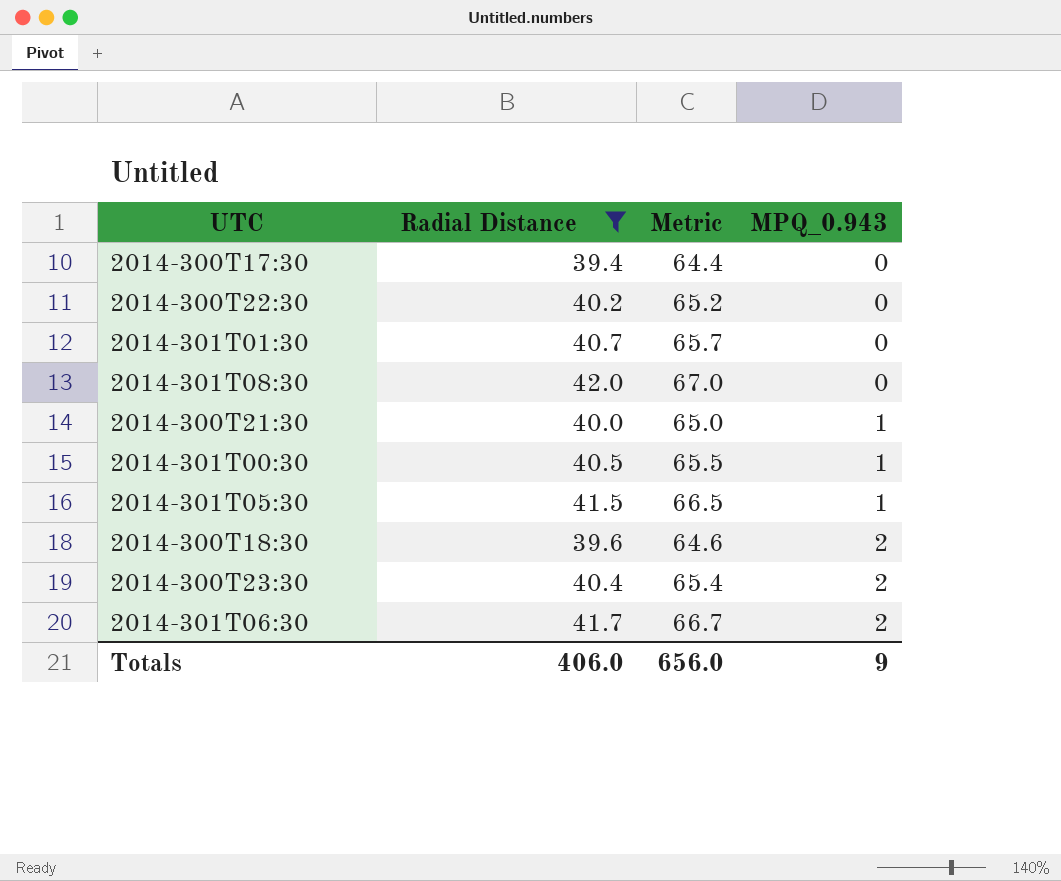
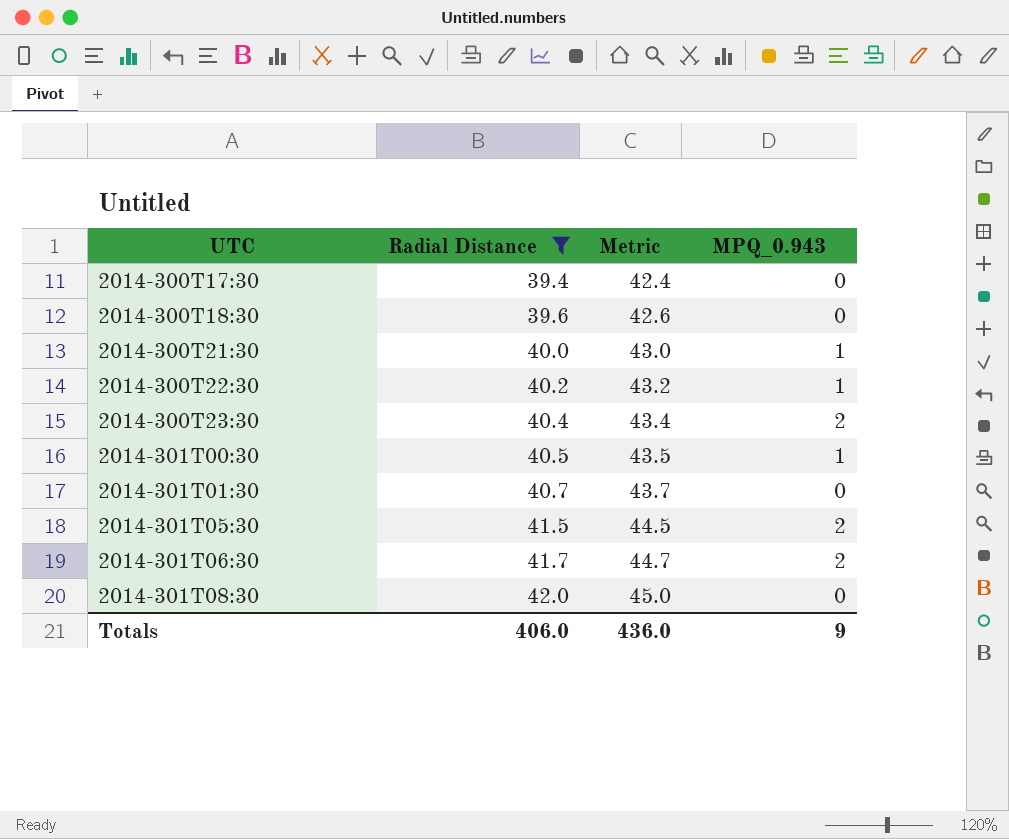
row order: MPQ_0.943 ascending -> UTC ascending
column Metric | formula: [Radial Distance] + 25 -> [Radial Distance] + 3
2014-300T18:30 | MPQ_0.943: 2 -> 0
2014-300T22:30 | MPQ_0.943: 0 -> 1
2014-301T05:30 | MPQ_0.943: 1 -> 2
Totals | Metric: 656.0 -> 436.0

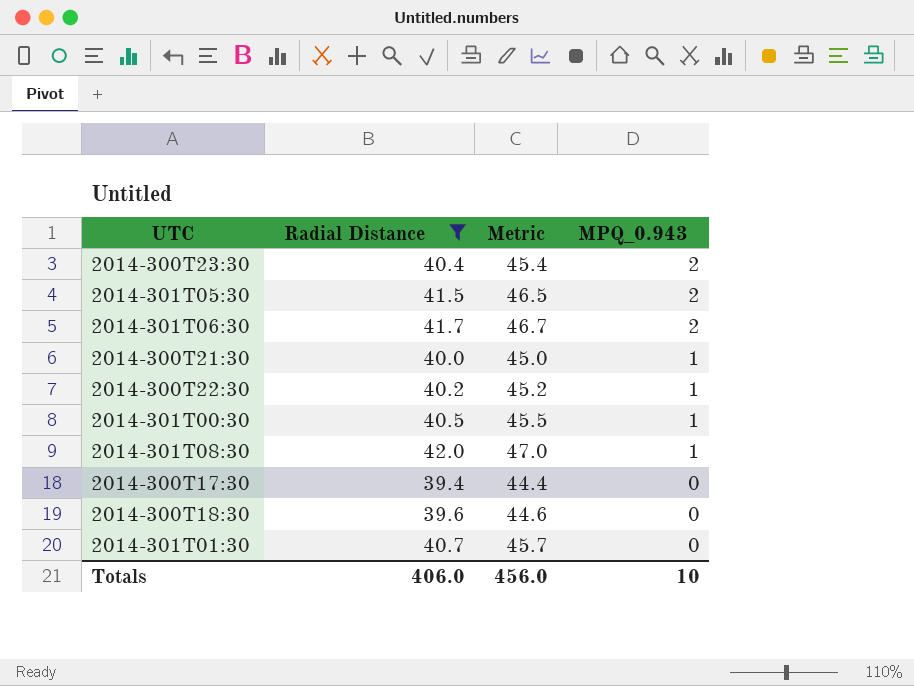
row order: UTC ascending -> MPQ_0.943 descending
column Metric | formula: [Radial Distance] + 3 -> [Radial Distance] + 5
2014-301T08:30 | MPQ_0.943: 0 -> 1
Totals | Metric: 436.0 -> 456.0
Totals | MPQ_0.943: 9 -> 10

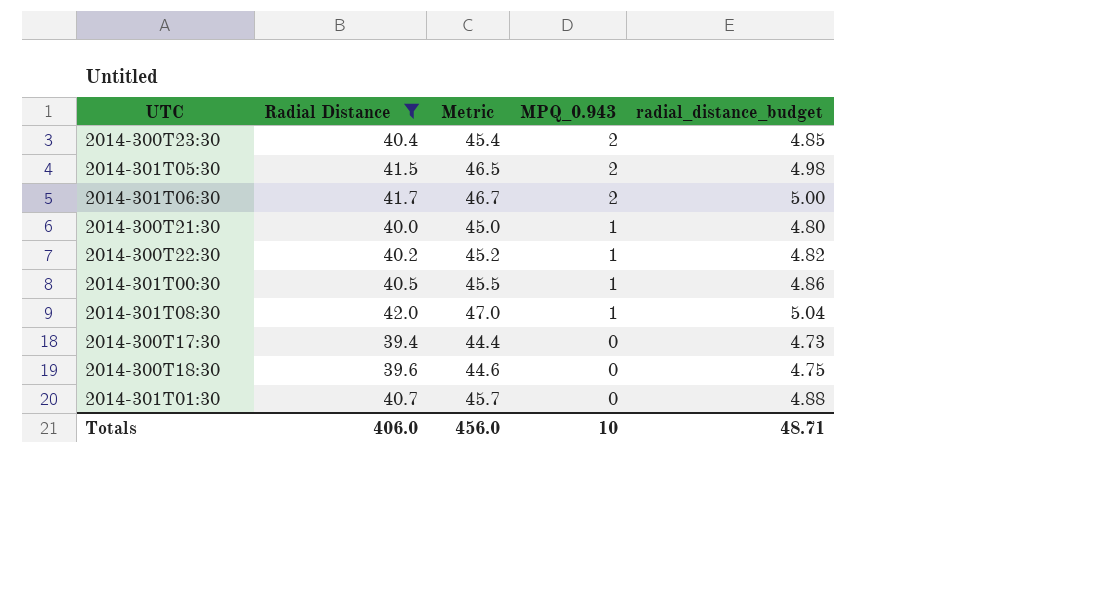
column radial_distance_budget | formula: none -> [Radial Distance] * 0.12

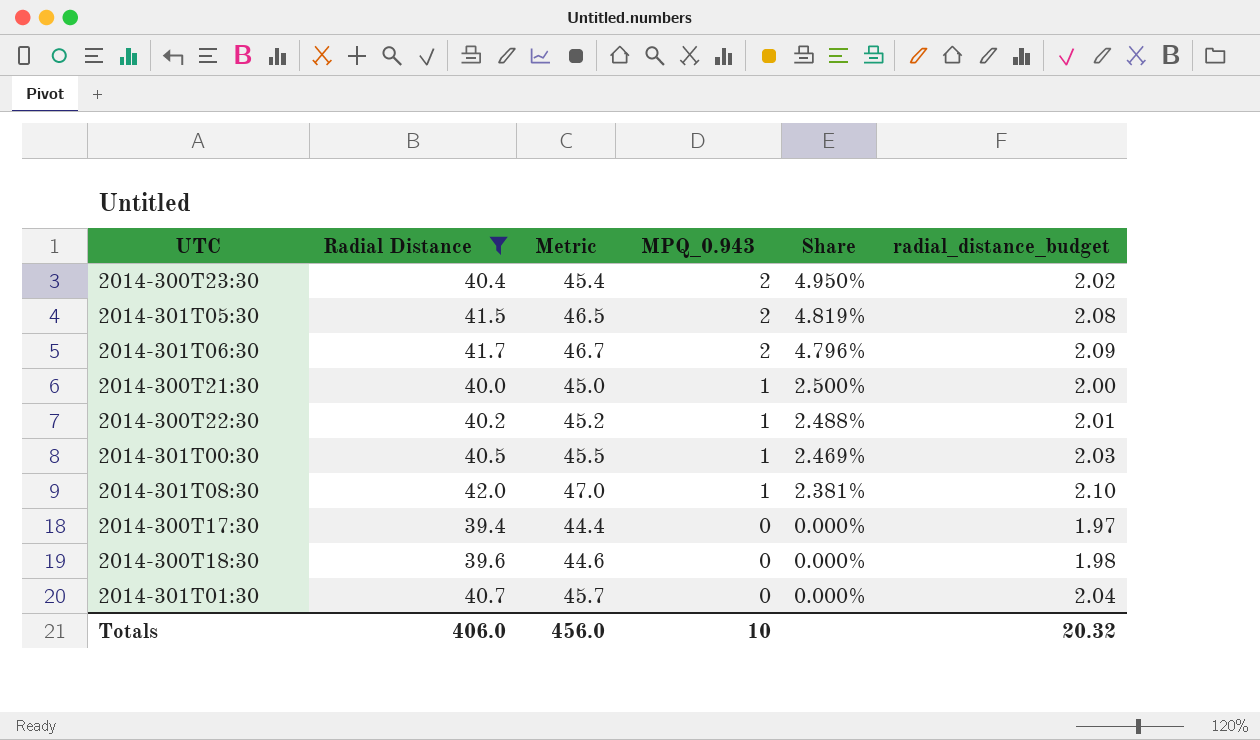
column Share | formula: none -> [MPQ_0.943] / [Radial Distance]
column radial_distance_budget | formula: [Radial Distance] * 0.12 -> [Radial Distance] * 0.05
Totals | radial_distance_budget: 48.71 -> 20.32

